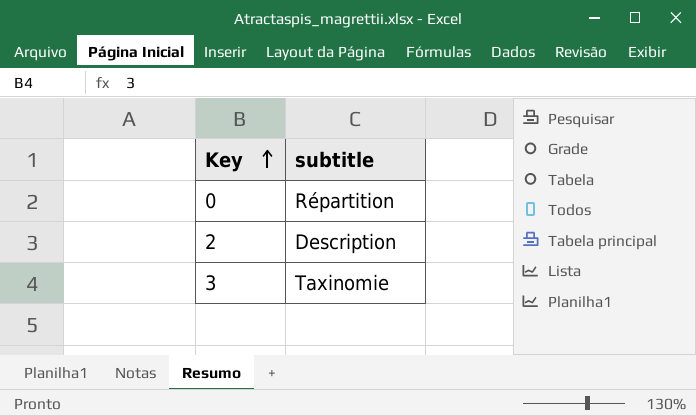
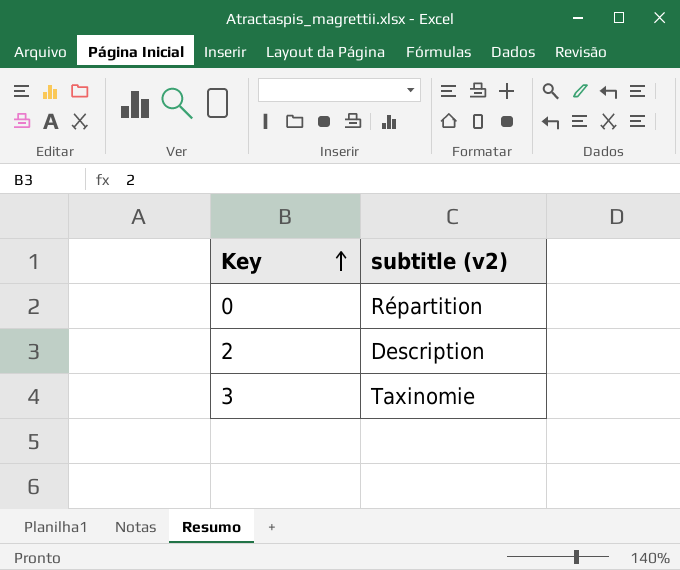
column name: subtitle -> subtitle (v2)

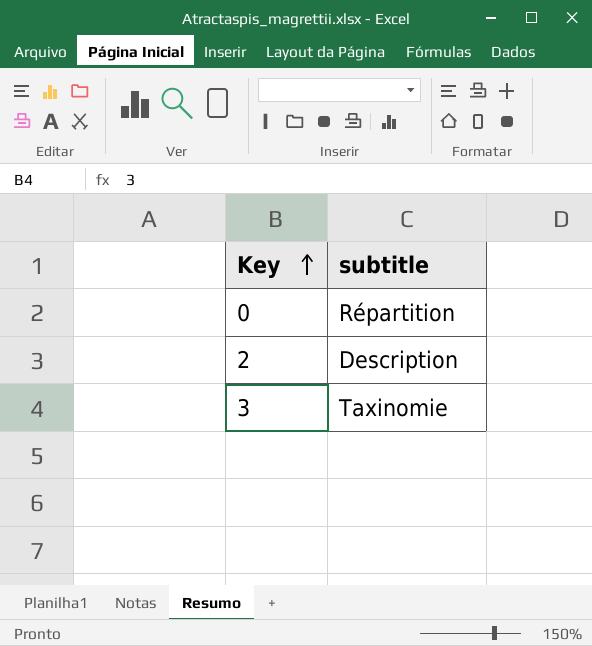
column name: subtitle (v2) -> subtitle

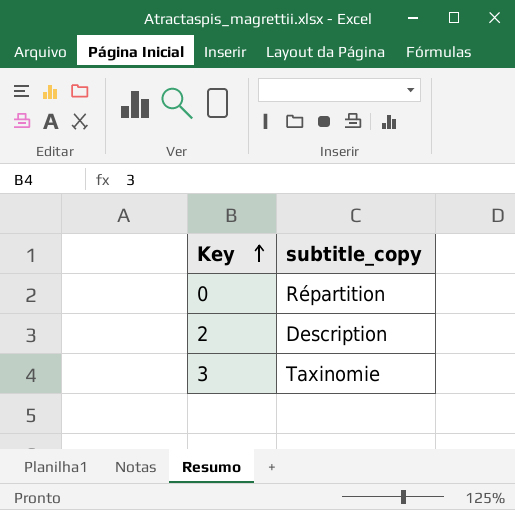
column name: subtitle -> subtitle_copy

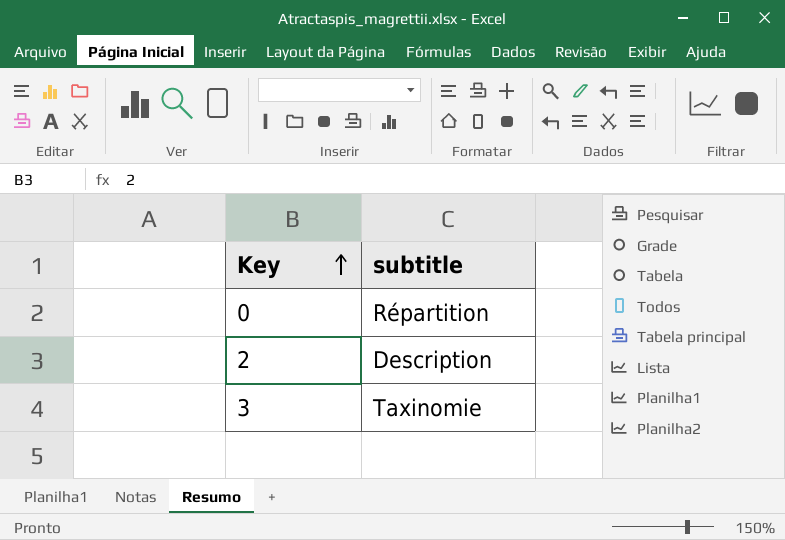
column name: subtitle_copy -> subtitle

